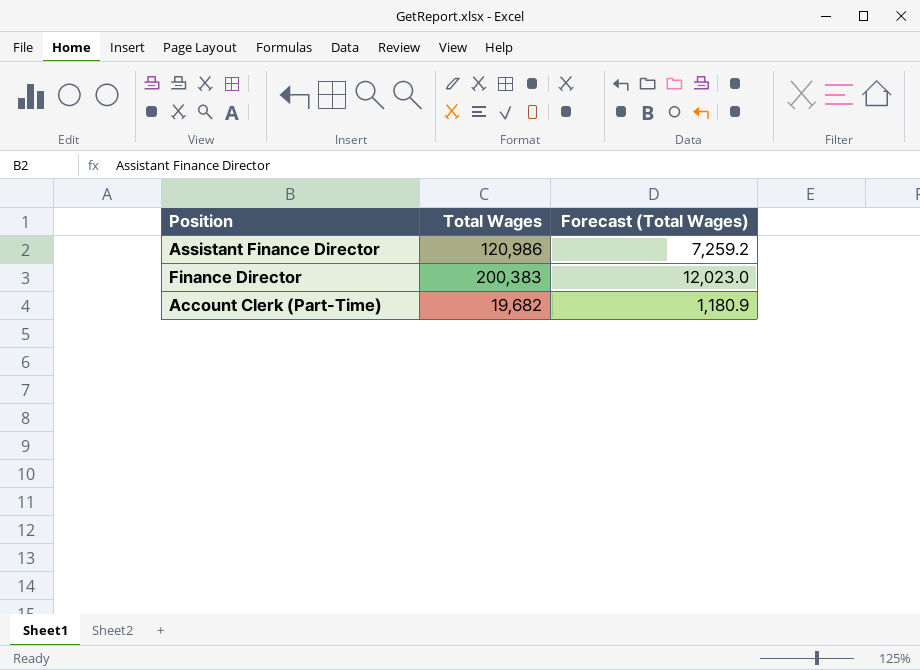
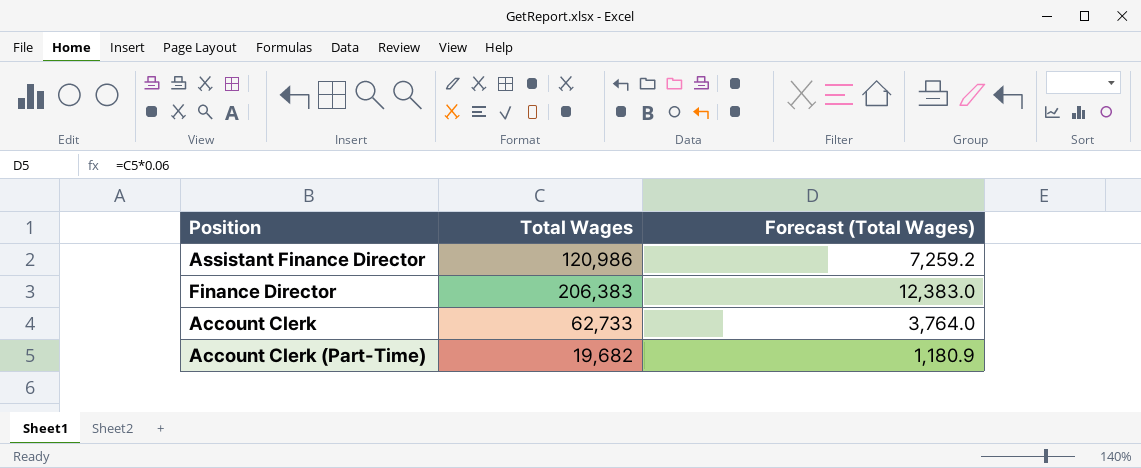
Finance Director | Total Wages: 200,383 -> 206,383
Finance Director | Forecast (Total Wages): 12,023.0 -> 12,383.0
row Account Clerk: none -> 62,733 | 3,764.0

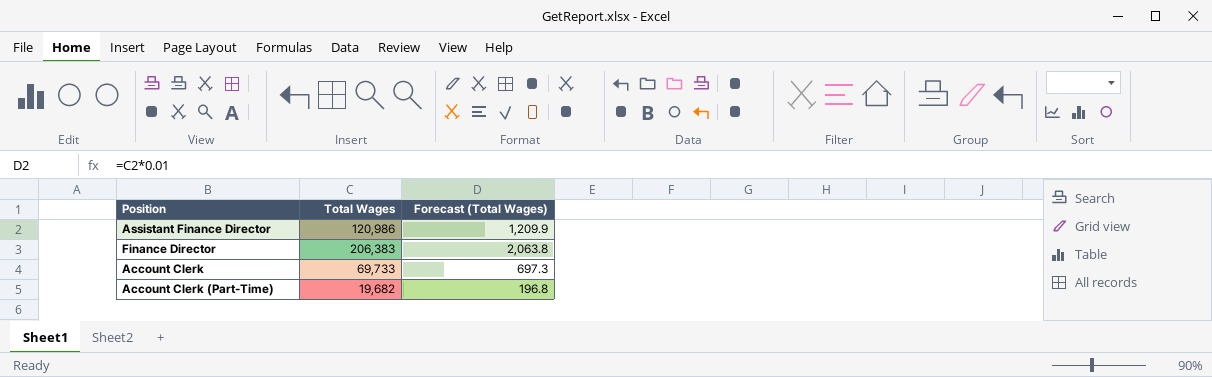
column Forecast (Total Wages) | formula: [Total Wages] * 0.06 -> [Total Wages] * 0.01
Account Clerk | Total Wages: 62,733 -> 69,733

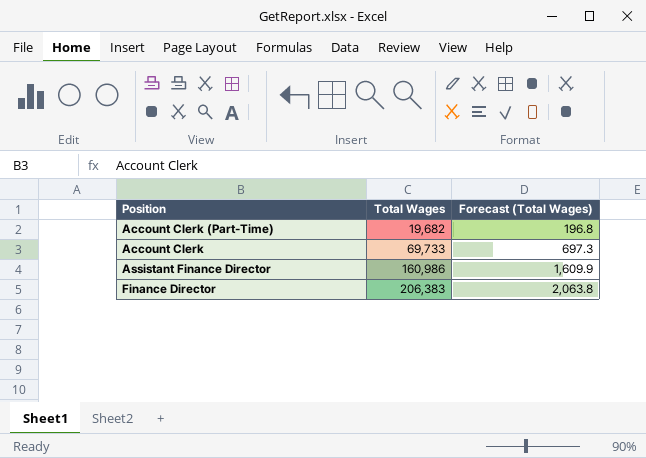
row order: none -> Total Wages ascending
Assistant Finance Director | Total Wages: 120,986 -> 160,986
Assistant Finance Director | Forecast (Total Wages): 1,209.9 -> 1,609.9

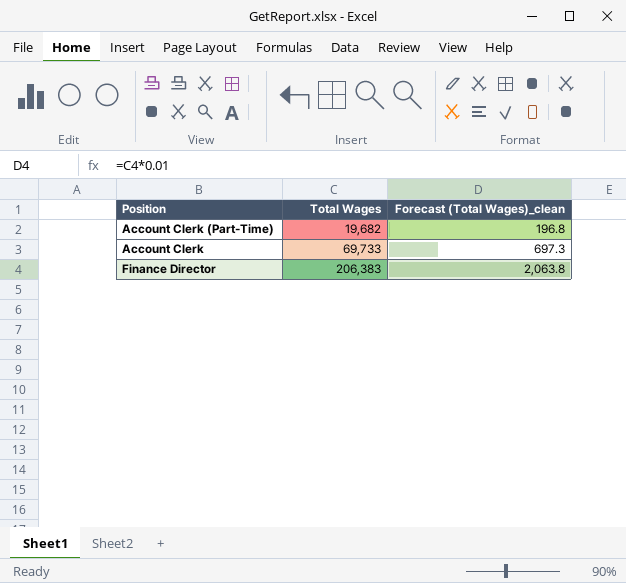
column name: Forecast (Total Wages) -> Forecast (Total Wages)_clean
row Assistant Finance Director: 160,986 | 1,609.9 -> none

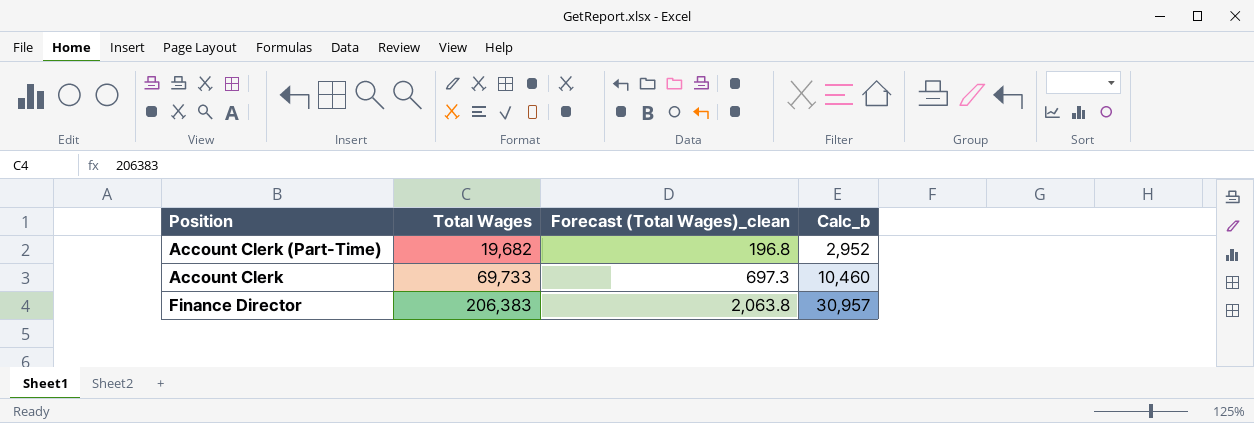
column Calc_b | formula: none -> [Total Wages] * 0.15

